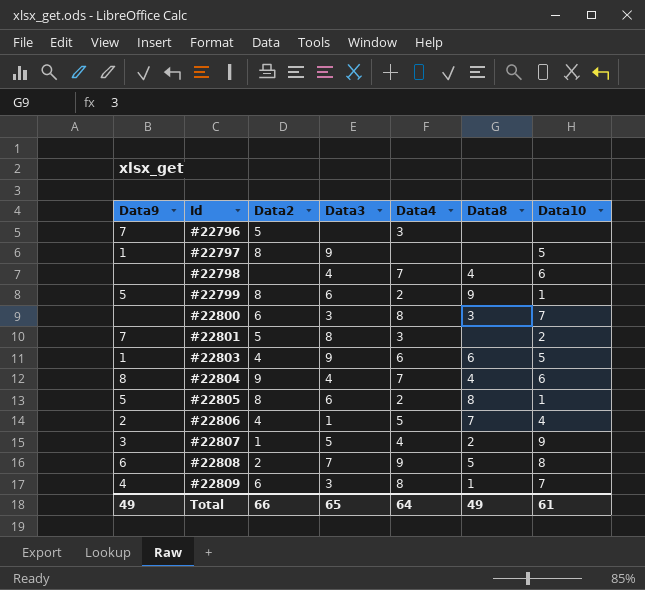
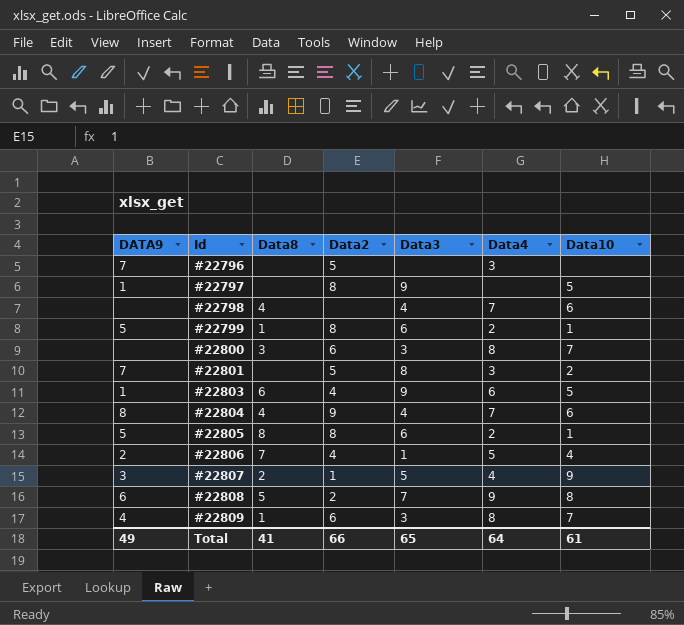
column name: Data9 -> DATA9
column Data8 | position: 6 -> 3
#22799 | Data8: 9 -> 1
Total | Data8: 49 -> 41

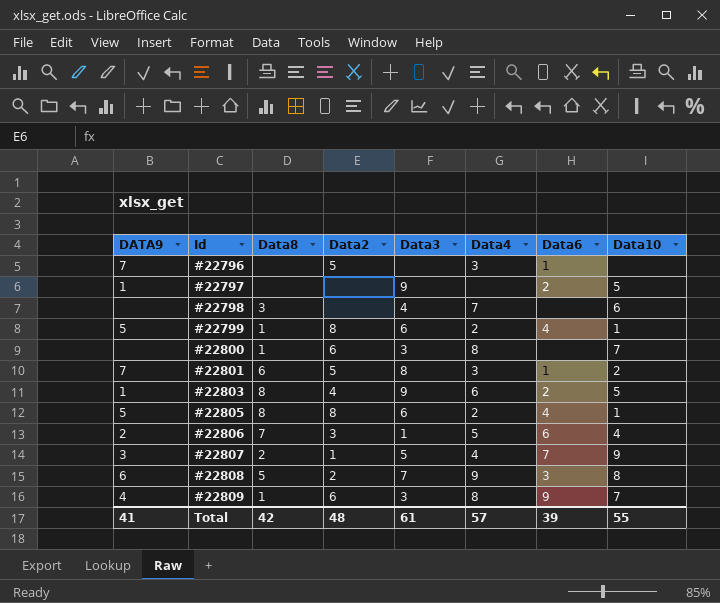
column Data6 | position: none -> 7
row #22804: 8 | 4 | 9 | 4 | 7 | 6 -> none
#22797 | Data2: 8 -> none
#22798 | Data8: 4 -> 3
#22800 | Data8: 3 -> 1
#22801 | Data8: none -> 6
#22803 | Data8: 6 -> 8
#22806 | Data2: 4 -> 3
Total | DATA9: 49 -> 41
Total | Data8: 41 -> 42
Total | Data2: 66 -> 48
Total | Data3: 65 -> 61
Total | Data4: 64 -> 57
Total | Data10: 61 -> 55

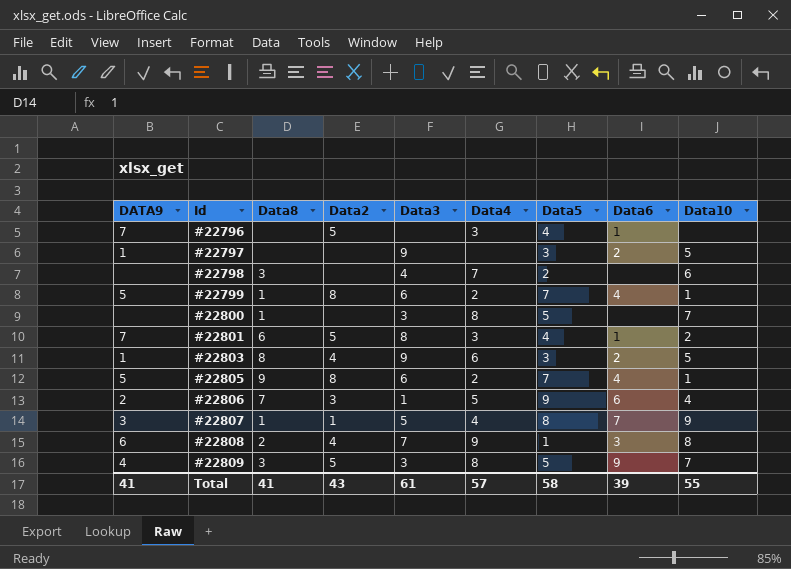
column Data5 | position: none -> 7
#22800 | Data2: 6 -> none
#22805 | Data8: 8 -> 9
#22807 | Data8: 2 -> 1
#22808 | Data8: 5 -> 2
#22808 | Data2: 2 -> 4
#22809 | Data8: 1 -> 3
#22809 | Data2: 6 -> 5
Total | Data8: 42 -> 41
Total | Data2: 48 -> 43

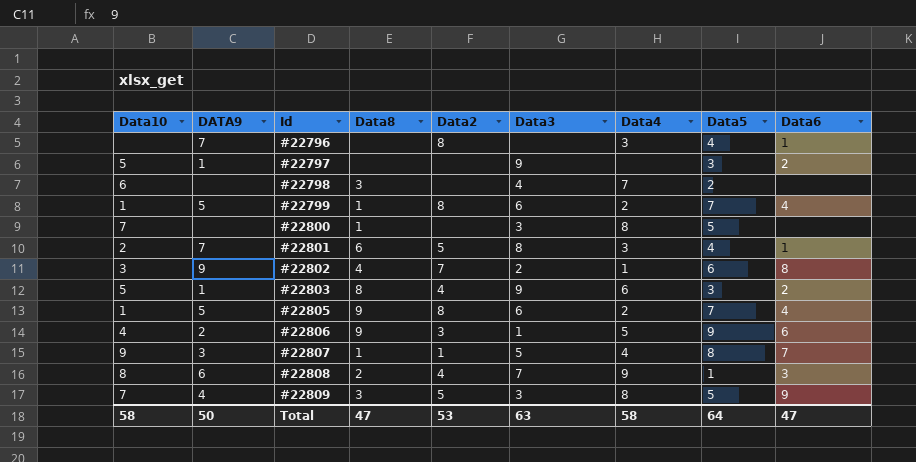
column Data10 | position: 9 -> 1
#22796 | Data2: 5 -> 8
row #22802: none -> 3 | 9 | 4 | 7 | 2 | 1 | 6 | 8
#22806 | Data8: 7 -> 9
Total | Data10: 55 -> 58
Total | DATA9: 41 -> 50
Total | Data8: 41 -> 47
Total | Data2: 43 -> 53
Total | Data3: 61 -> 63
Total | Data4: 57 -> 58
Total | Data5: 58 -> 64
Total | Data6: 39 -> 47

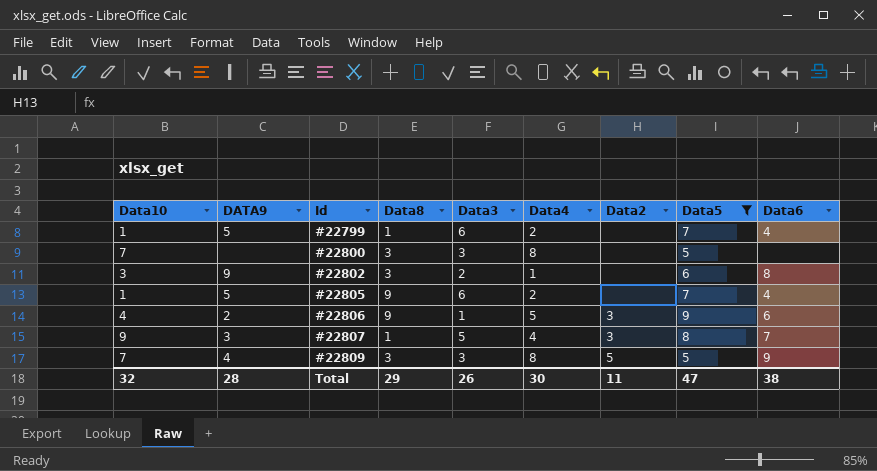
filter: none -> Data5 >= 5
column Data2 | position: 5 -> 7
#22799 | Data2: 8 -> none
#22800 | Data8: 1 -> 3
#22802 | Data8: 4 -> 3
#22802 | Data2: 7 -> none
#22805 | Data2: 8 -> none
#22807 | Data2: 1 -> 3
Total | Data10: 58 -> 32
Total | DATA9: 50 -> 28
Total | Data8: 47 -> 29
Total | Data3: 63 -> 26
Total | Data4: 58 -> 30
Total | Data2: 53 -> 11
Total | Data5: 64 -> 47
Total | Data6: 47 -> 38

